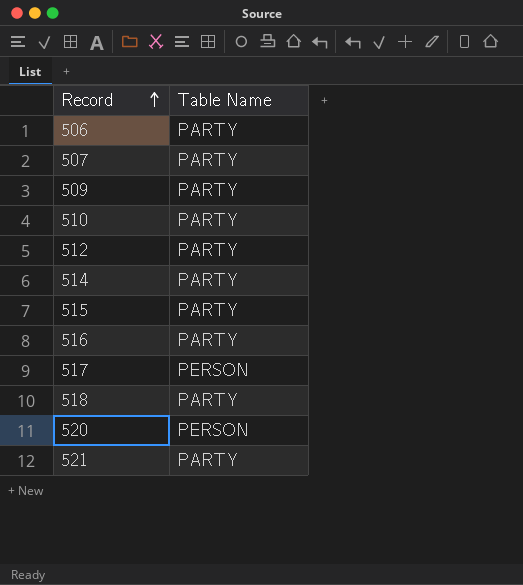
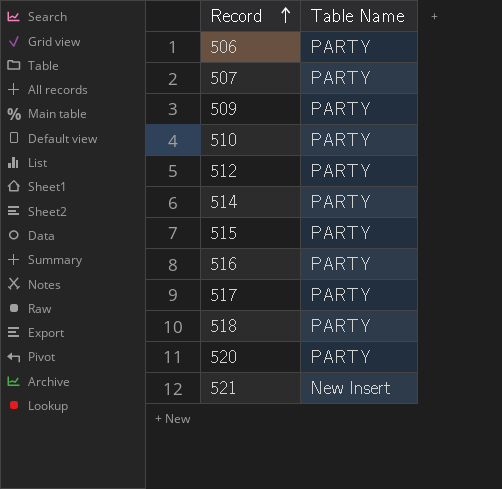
517 | Table Name: PERSON -> PARTY
520 | Table Name: PERSON -> PARTY
521 | Table Name: PARTY -> New Insert

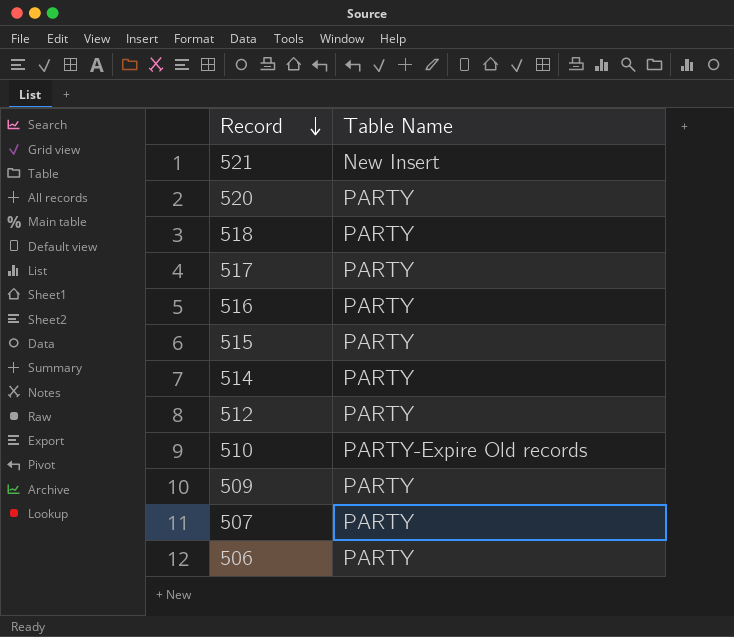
row order: Record ascending -> Record descending
510 | Table Name: PARTY -> PARTY-Expire Old records

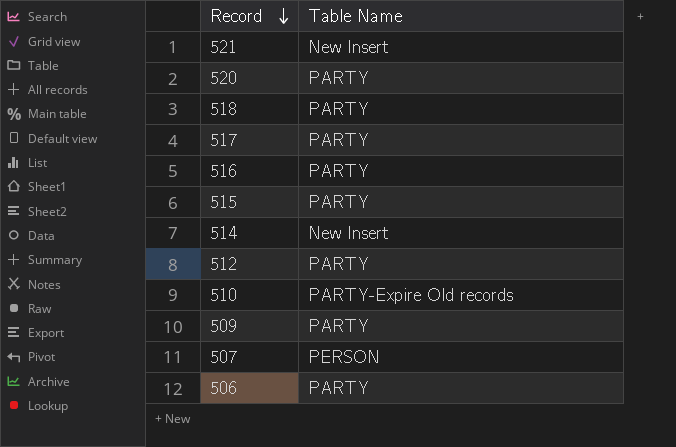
514 | Table Name: PARTY -> New Insert
507 | Table Name: PARTY -> PERSON

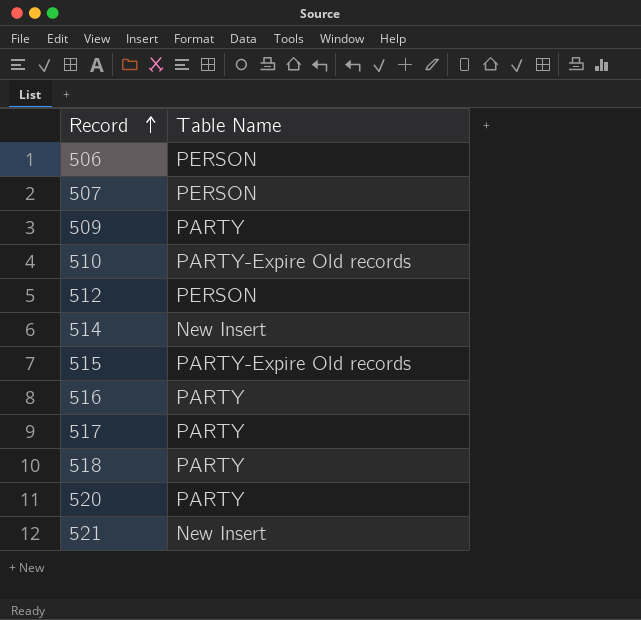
row order: Record descending -> Record ascending
506 | Table Name: PARTY -> PERSON
512 | Table Name: PARTY -> PERSON
515 | Table Name: PARTY -> PARTY-Expire Old records

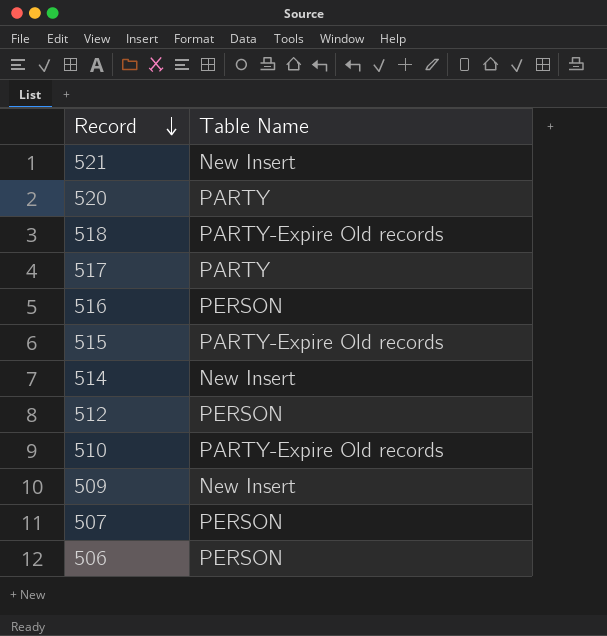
row order: Record ascending -> Record descending
518 | Table Name: PARTY -> PARTY-Expire Old records
516 | Table Name: PARTY -> PERSON
509 | Table Name: PARTY -> New Insert

